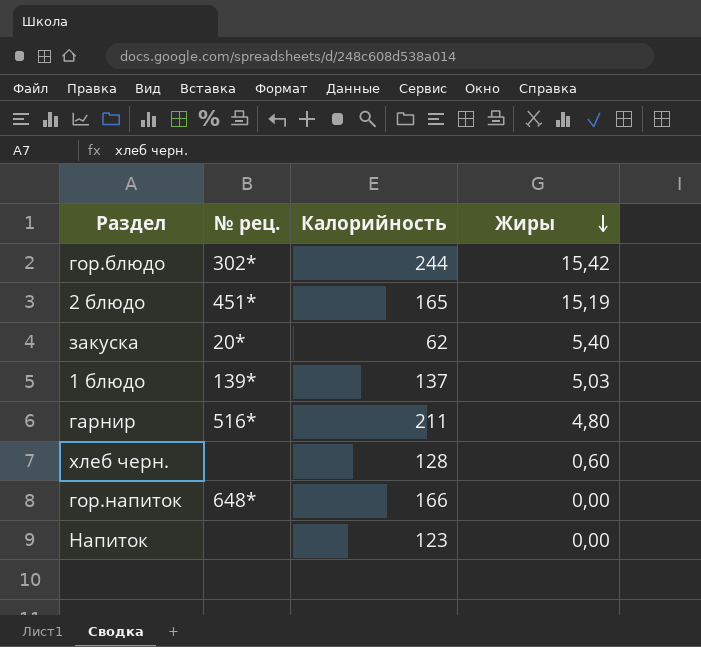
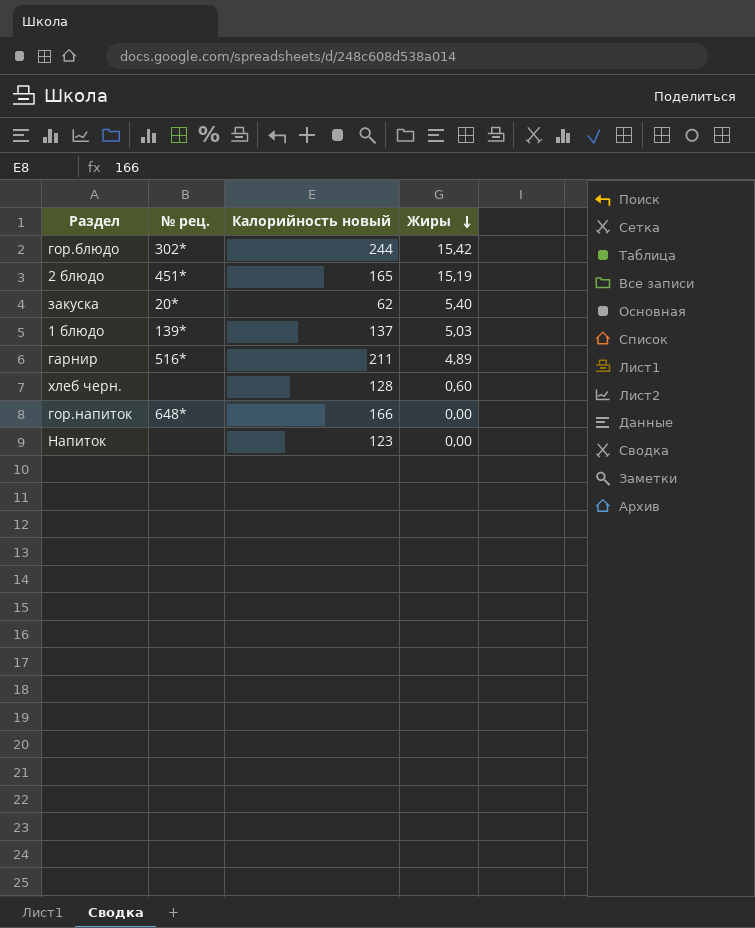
column name: Калорийность -> Калорийность новый
гарнир | Жиры: 4,80 -> 4,89

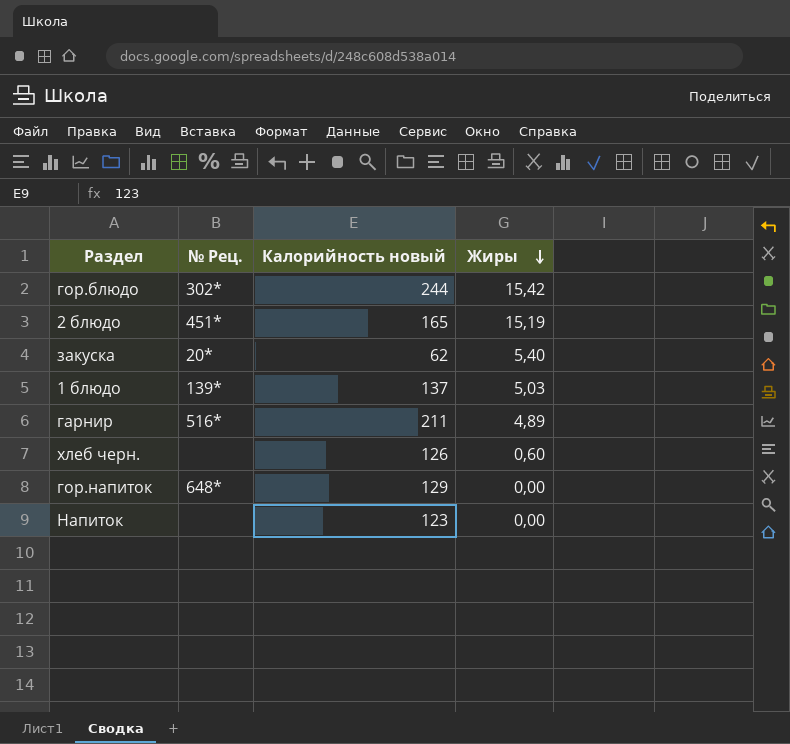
column name: № рец. -> № Рец.
хлеб черн. | Калорийность новый: 128 -> 126
гор.напиток | Калорийность новый: 166 -> 129

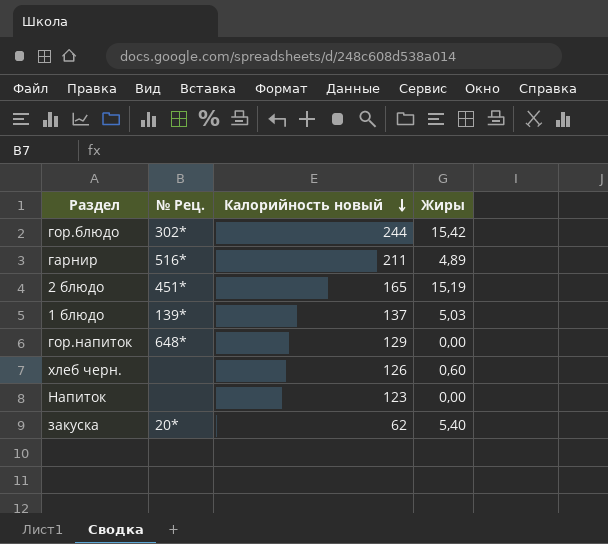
row order: Жиры descending -> Калорийность новый descending

